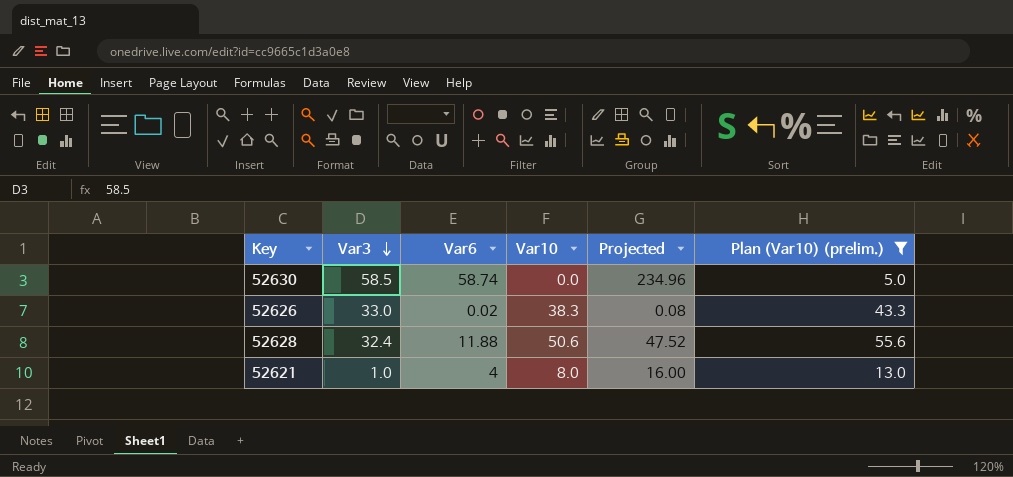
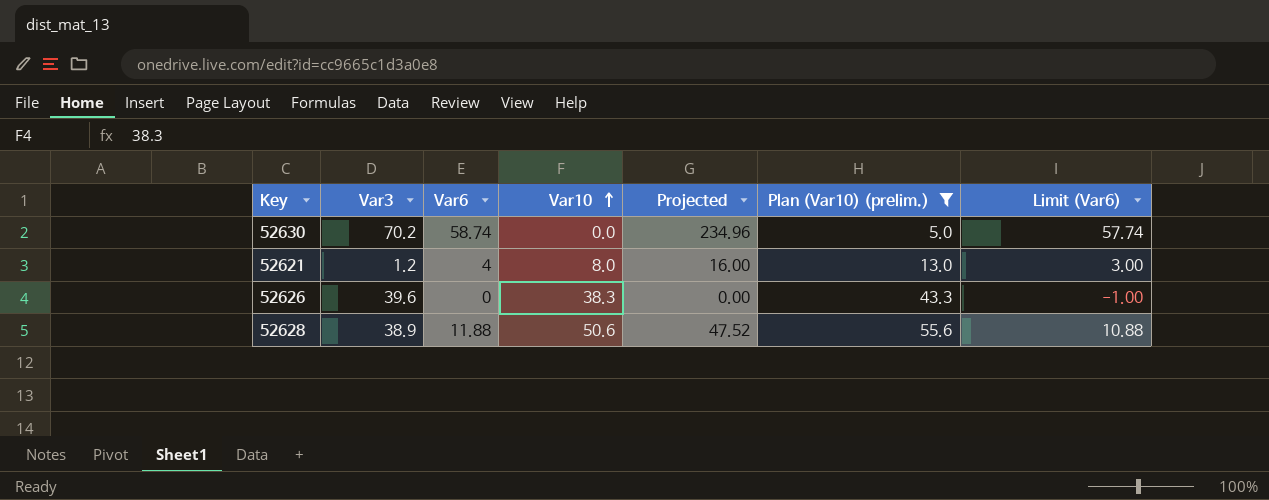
row order: Var3 descending -> Var10 ascending
column Limit (Var6) | formula: none -> [Var6] - 1
52630 | Var3: 58.5 -> 70.2
52621 | Var3: 1.0 -> 1.2
52626 | Var3: 33.0 -> 39.6
52626 | Var6: 0.02 -> 0
52626 | Projected: 0.08 -> 0.00
52628 | Var3: 32.4 -> 38.9

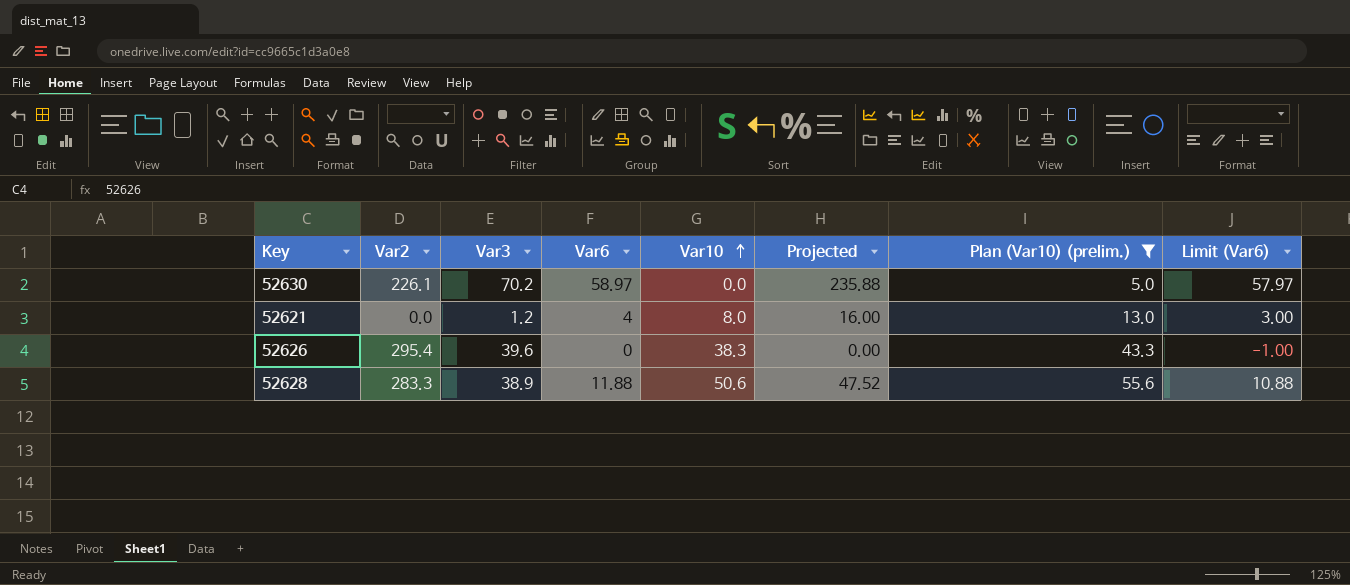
column Var2 | position: none -> 2
52630 | Var6: 58.74 -> 58.97
52630 | Projected: 234.96 -> 235.88
52630 | Limit (Var6): 57.74 -> 57.97

